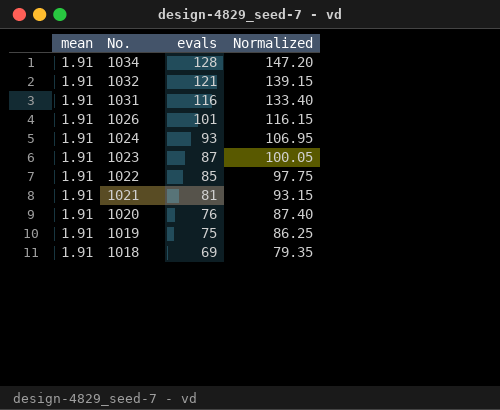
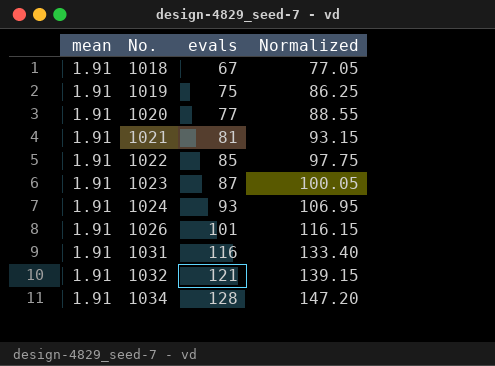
row order: No. descending -> No. ascending
1018 | evals: 69 -> 67
1018 | Normalized: 79.35 -> 77.05
1020 | evals: 76 -> 77
1020 | Normalized: 87.40 -> 88.55

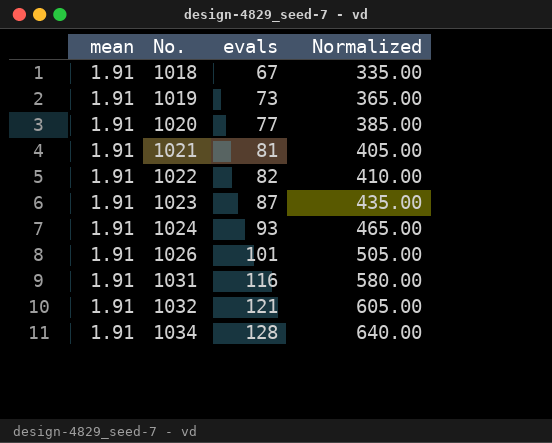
column Normalized | formula: [evals] * 1.15 -> [evals] * 5
1019 | evals: 75 -> 73
1022 | evals: 85 -> 82

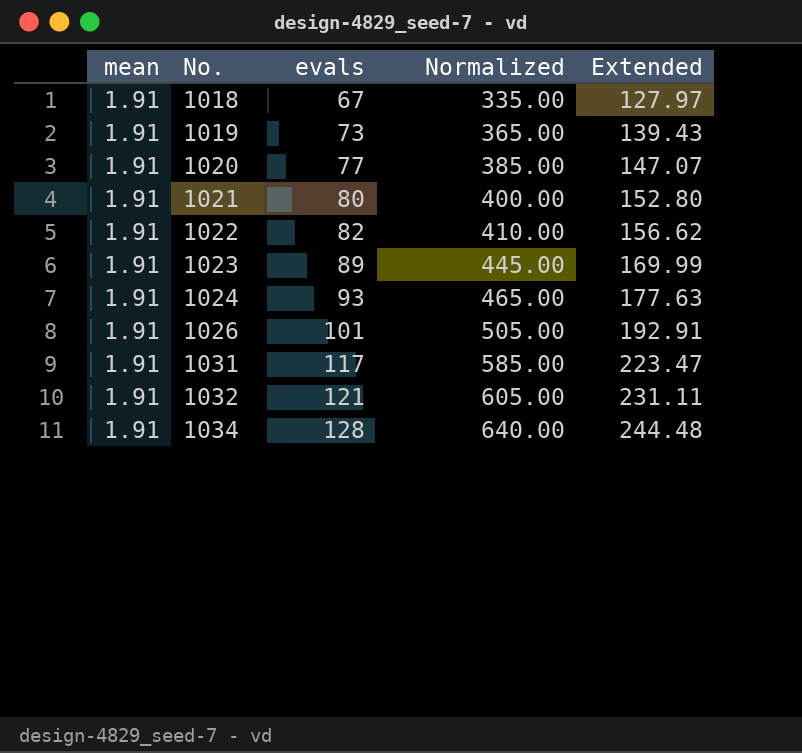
column Extended | formula: none -> [mean] * [evals]
1021 | evals: 81 -> 80
1021 | Normalized: 405.00 -> 400.00
1023 | evals: 87 -> 89
1023 | Normalized: 435.00 -> 445.00
1031 | evals: 116 -> 117
1031 | Normalized: 580.00 -> 585.00

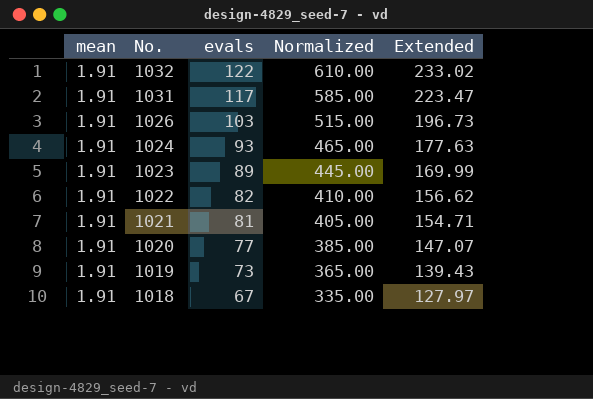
row order: No. ascending -> No. descending
row 1034: 1.91 | 128 | 640.00 | 244.48 -> none
1032 | evals: 121 -> 122
1032 | Normalized: 605.00 -> 610.00
1032 | Extended: 231.11 -> 233.02
1026 | evals: 101 -> 103
1026 | Normalized: 505.00 -> 515.00
1026 | Extended: 192.91 -> 196.73
1021 | evals: 80 -> 81
1021 | Normalized: 400.00 -> 405.00
1021 | Extended: 152.80 -> 154.71

